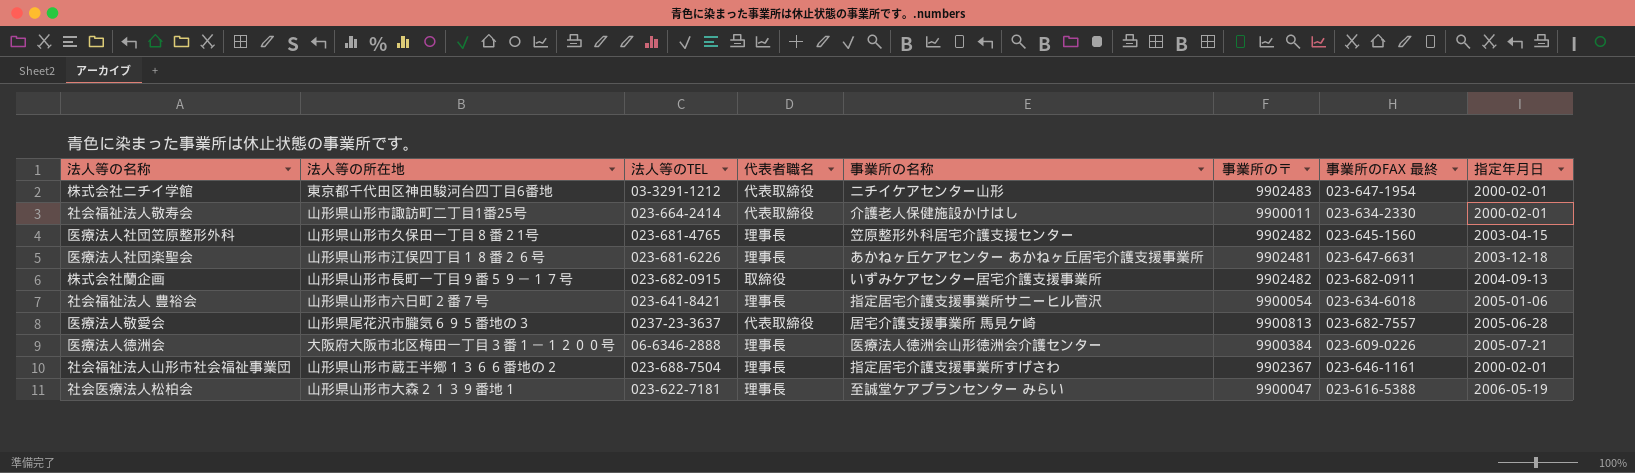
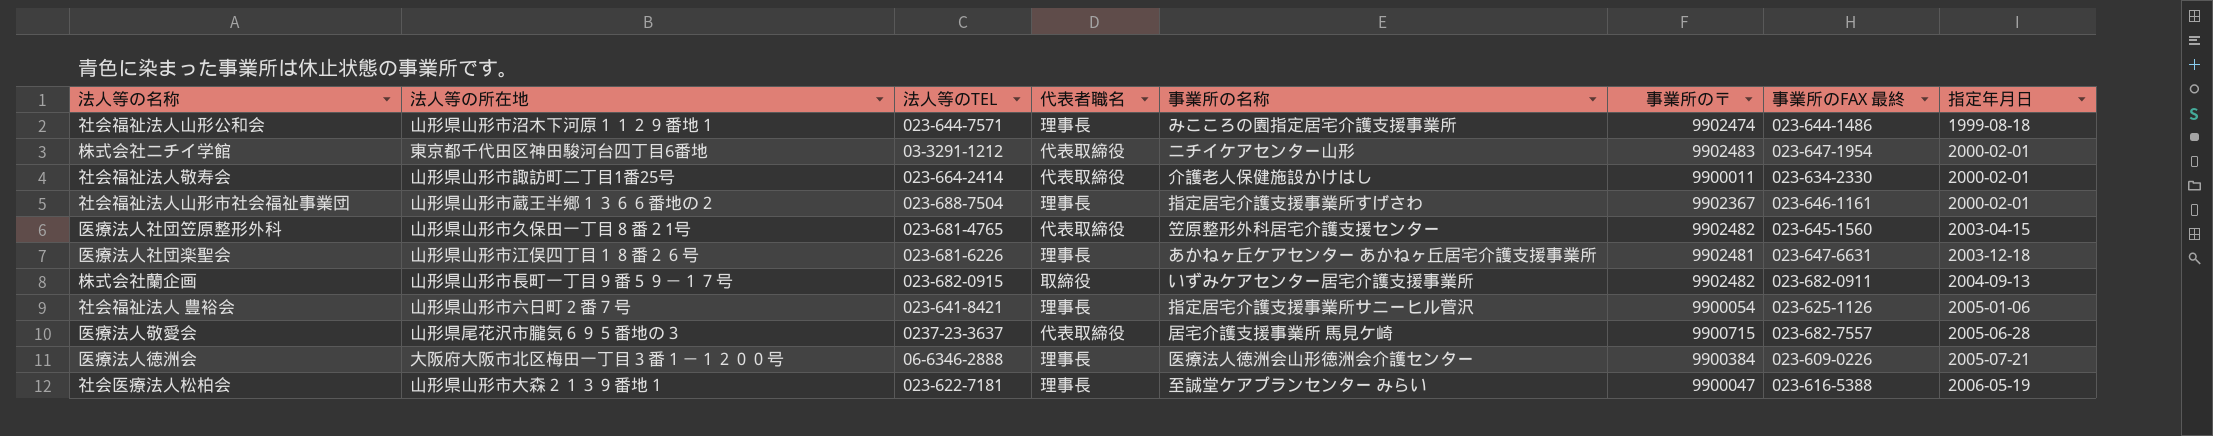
row order: none -> 指定年月日 ascending
row 社会福祉法人山形公和会: none -> 山形県山形市沼木下河原１１２９番地１ | 023-644-7571 | 理事長 | みこころの園指定居宅介護支援事業所 | 9902474 | 023-644-1486 | 1999-08-18
医療法人社団笠原整形外科 | 代表者職名: 理事長 -> 代表取締役
社会福祉法人 豊裕会 | 事業所のFAX 最終: 023-634-6018 -> 023-625-1126
医療法人敬愛会 | 事業所の〒: 9900813 -> 9900715

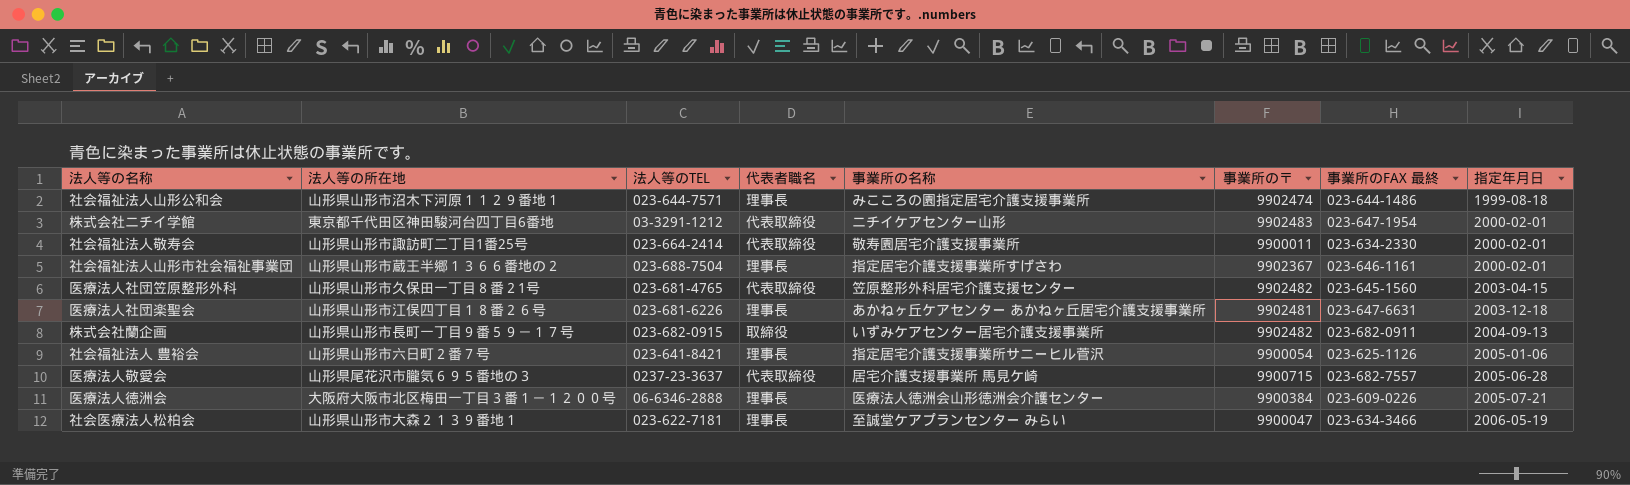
社会福祉法人敬寿会 | 事業所の名称: 介護老人保健施設かけはし -> 敬寿園居宅介護支援事業所
社会医療法人松柏会 | 事業所のFAX 最終: 023-616-5388 -> 023-634-3466

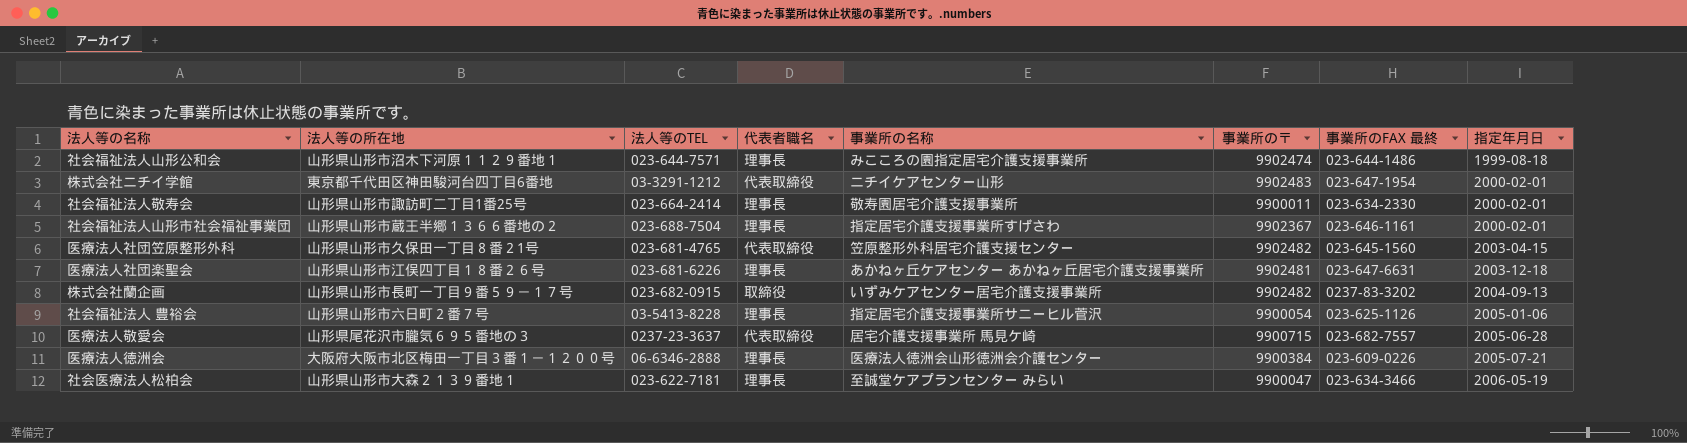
社会福祉法人敬寿会 | 代表者職名: 代表取締役 -> 理事長
株式会社蘭企画 | 事業所のFAX 最終: 023-682-0911 -> 0237-83-3202
社会福祉法人 豊裕会 | 法人等のTEL: 023-641-8421 -> 03-5413-8228

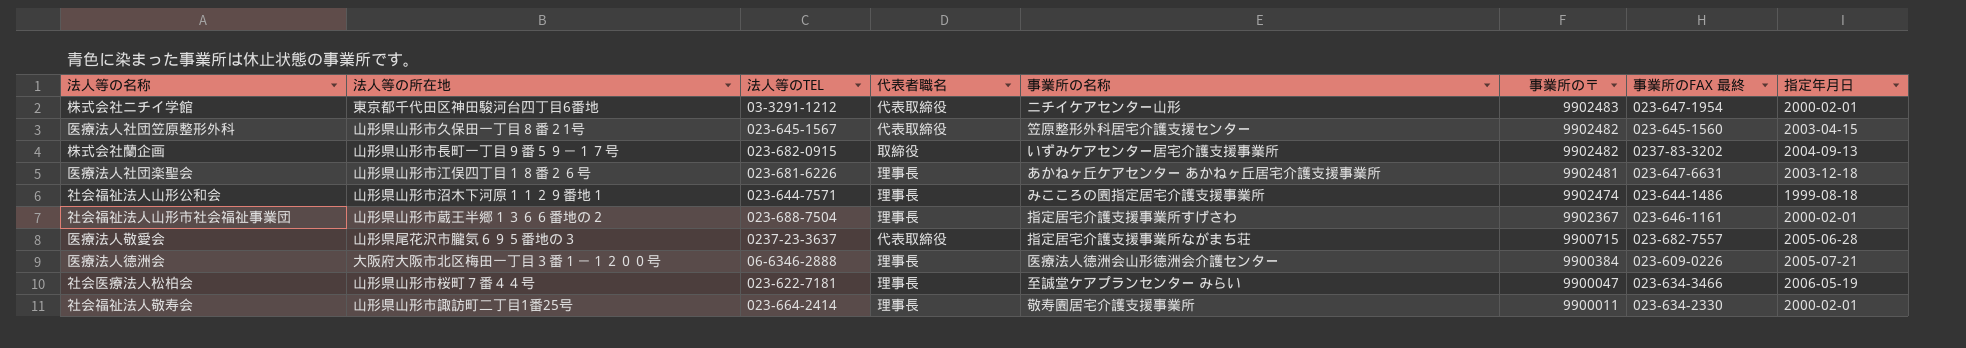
row order: 指定年月日 ascending -> 事業所の〒 descending
row 社会福祉法人 豊裕会: 山形県山形市六日町２番７号 | 03-5413-8228 | 理事長 | 指定居宅介護支援事業所サニーヒル菅沢 | 9900054 | 023-625-1126 | 2005-01-06 -> none
医療法人社団笠原整形外科 | 法人等のTEL: 023-681-4765 -> 023-645-1567
医療法人敬愛会 | 事業所の名称: 居宅介護支援事業所 馬見ケ崎 -> 指定居宅介護支援事業所ながまち荘
社会医療法人松柏会 | 法人等の所在地: 山形県山形市大森２１３９番地１ -> 山形県山形市桜町７番４４号

